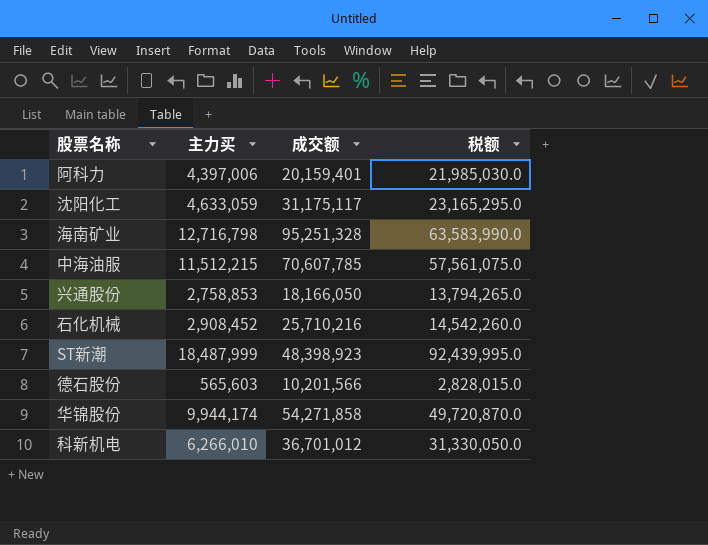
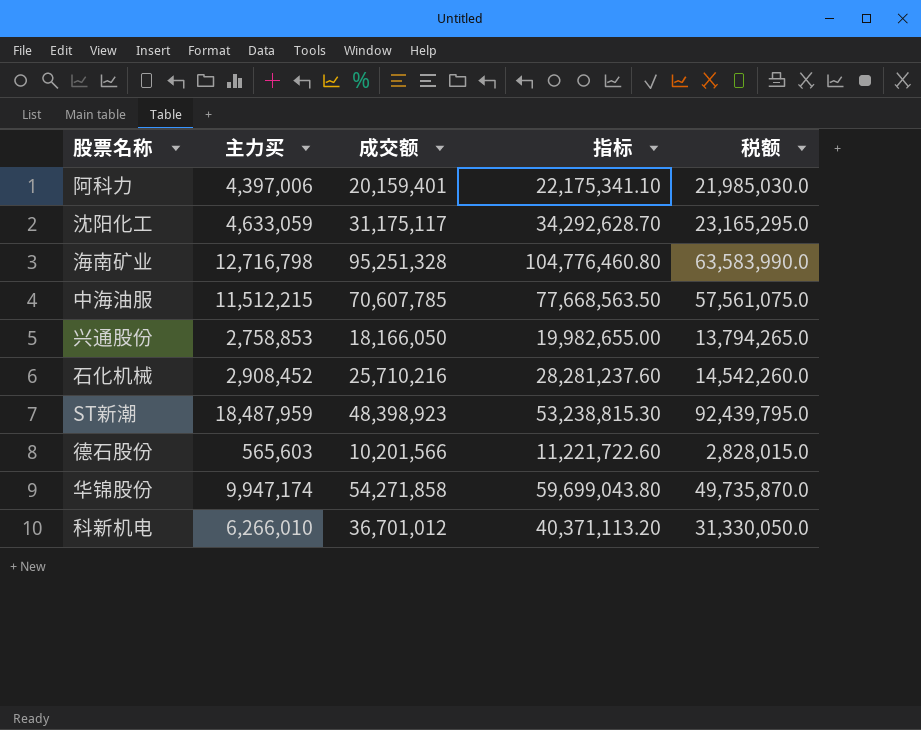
column 指标 | formula: none -> [成交额] * 1.1
ST新潮 | 主力买: 18,487,999 -> 18,487,959
ST新潮 | 税额: 92,439,995.0 -> 92,439,795.0
华锦股份 | 主力买: 9,944,174 -> 9,947,174
华锦股份 | 税额: 49,720,870.0 -> 49,735,870.0

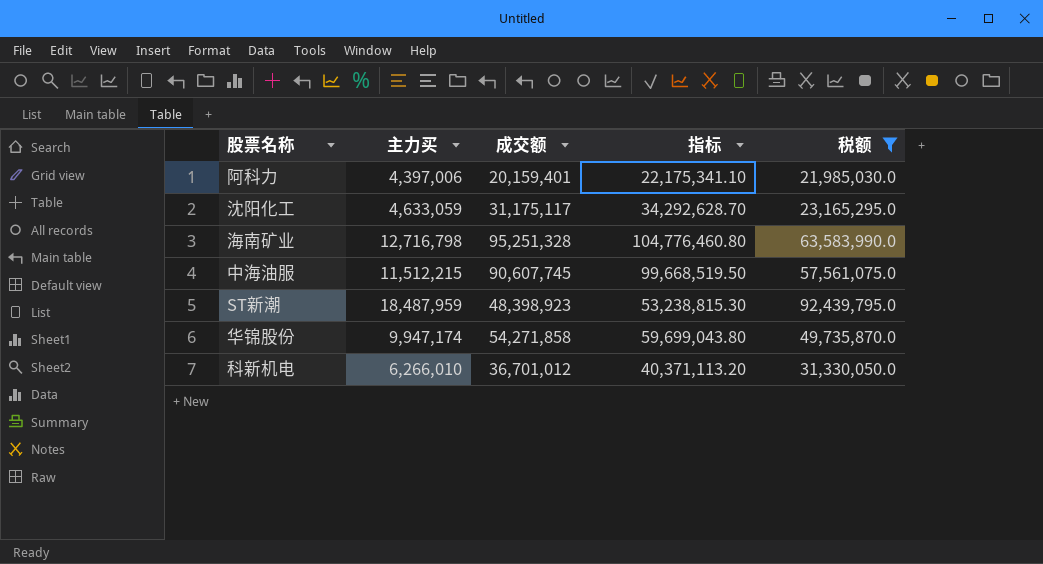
filter: none -> 税额 >= 21,985,030.0
中海油服 | 成交额: 70,607,785 -> 90,607,745
中海油服 | 指标: 77,668,563.50 -> 99,668,519.50

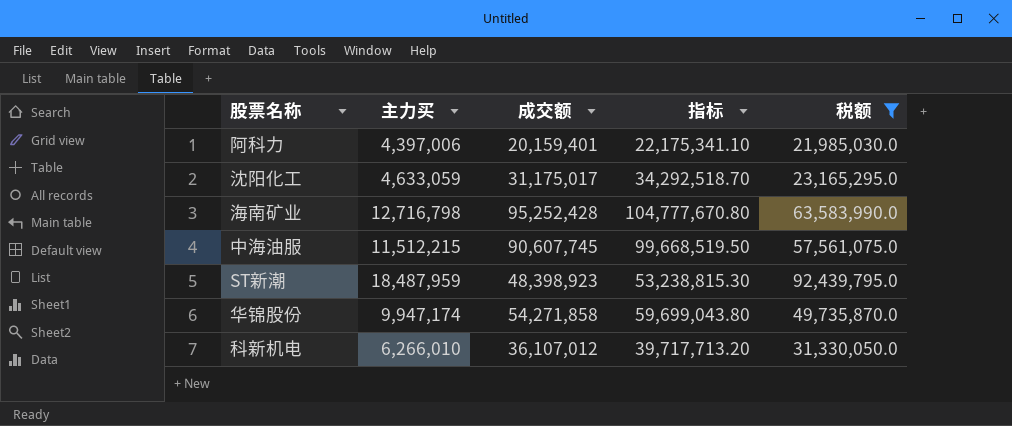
沈阳化工 | 成交额: 31,175,117 -> 31,175,017
沈阳化工 | 指标: 34,292,628.70 -> 34,292,518.70
海南矿业 | 成交额: 95,251,328 -> 95,252,428
海南矿业 | 指标: 104,776,460.80 -> 104,777,670.80
科新机电 | 成交额: 36,701,012 -> 36,107,012
科新机电 | 指标: 40,371,113.20 -> 39,717,713.20

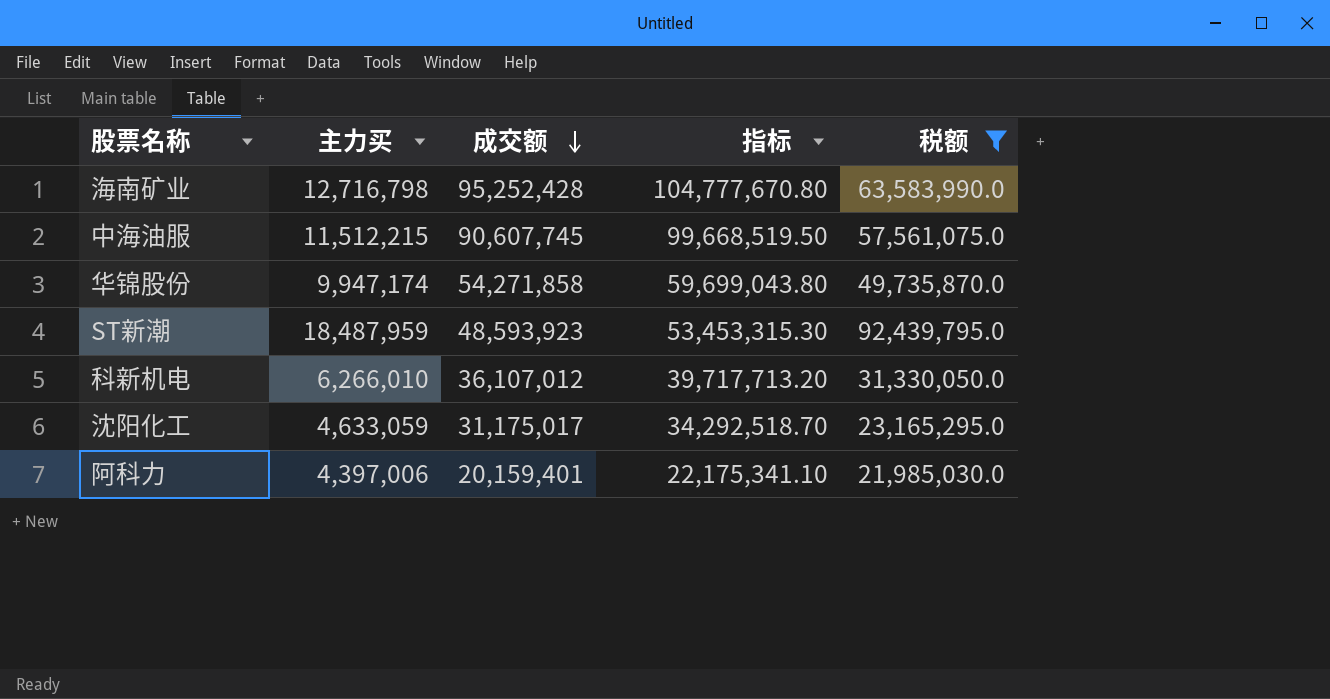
row order: none -> 成交额 descending
ST新潮 | 成交额: 48,398,923 -> 48,593,923
ST新潮 | 指标: 53,238,815.30 -> 53,453,315.30

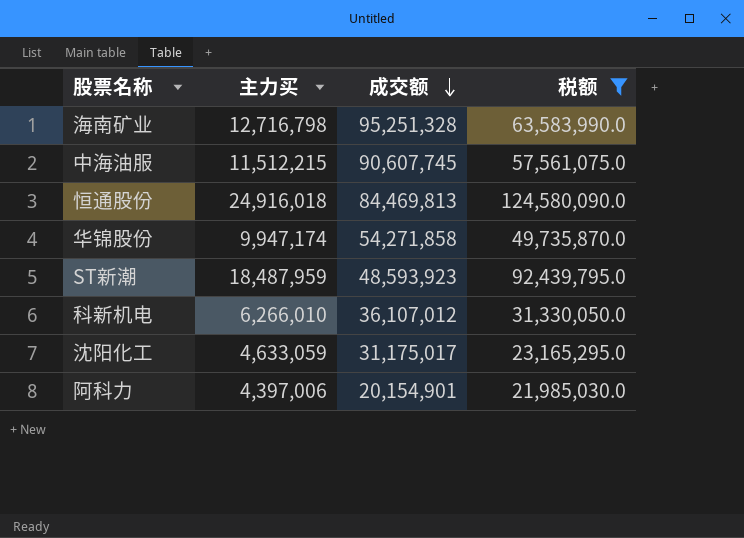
column 指标 | formula: [成交额] * 1.1 -> none
海南矿业 | 成交额: 95,252,428 -> 95,251,328
row 恒通股份: none -> 24,916,018 | 84,469,813 | 124,580,090.0
阿科力 | 成交额: 20,159,401 -> 20,154,901

